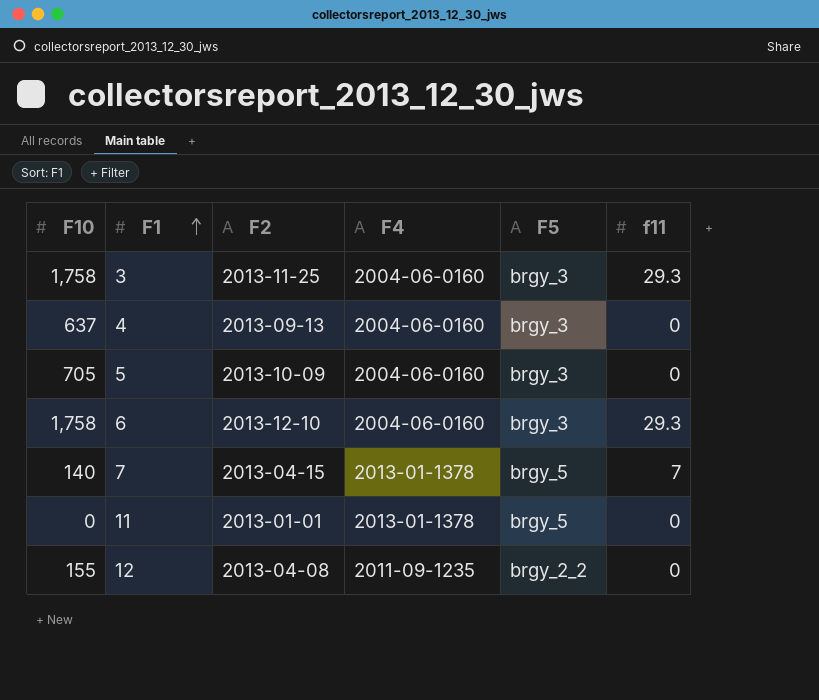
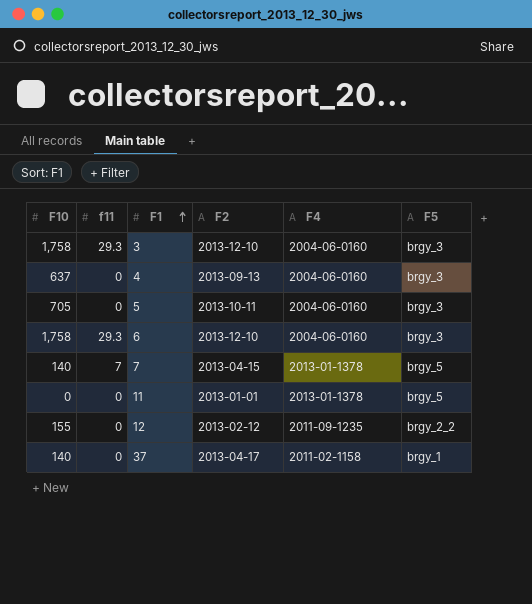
column f11 | position: 6 -> 2
3 | F2: 2013-11-25 -> 2013-12-10
5 | F2: 2013-10-09 -> 2013-10-11
12 | F2: 2013-04-08 -> 2013-02-12
row 37: none -> 140 | 0 | 2013-04-17 | 2011-02-1158 | brgy_1

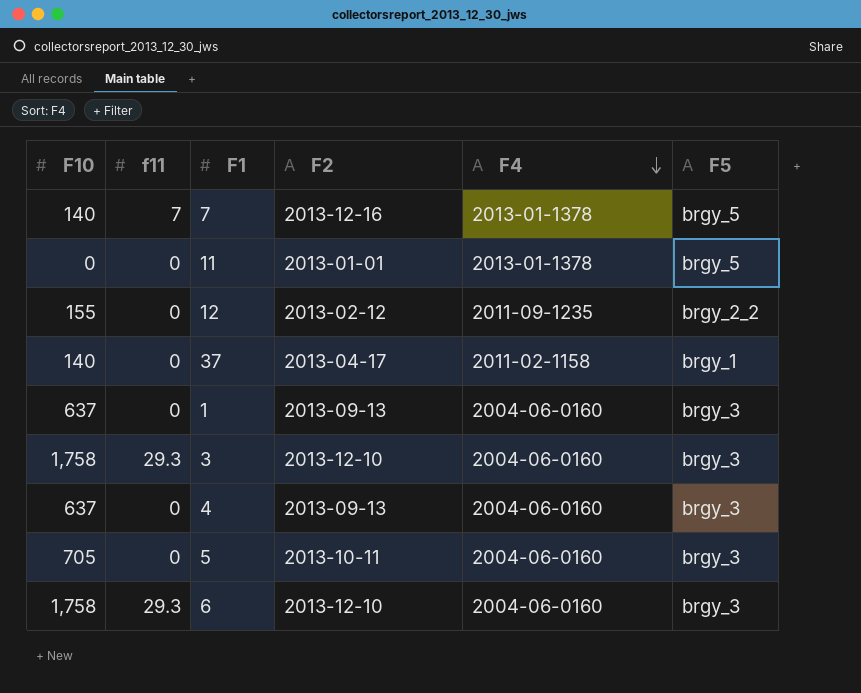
row order: F1 ascending -> F4 descending
7 | F2: 2013-04-15 -> 2013-12-16
row 1: none -> 637 | 0 | 2013-09-13 | 2004-06-0160 | brgy_3

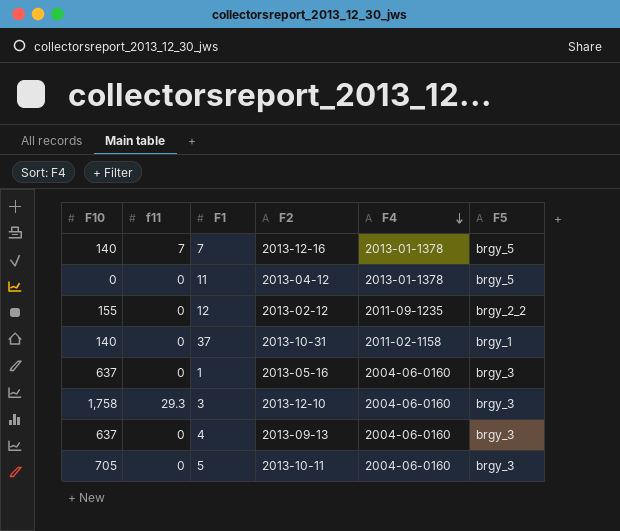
row 6: 1,758 | 29.3 | 2013-12-10 | 2004-06-0160 | brgy_3 -> none
11 | F2: 2013-01-01 -> 2013-04-12
37 | F2: 2013-04-17 -> 2013-10-31
1 | F2: 2013-09-13 -> 2013-05-16

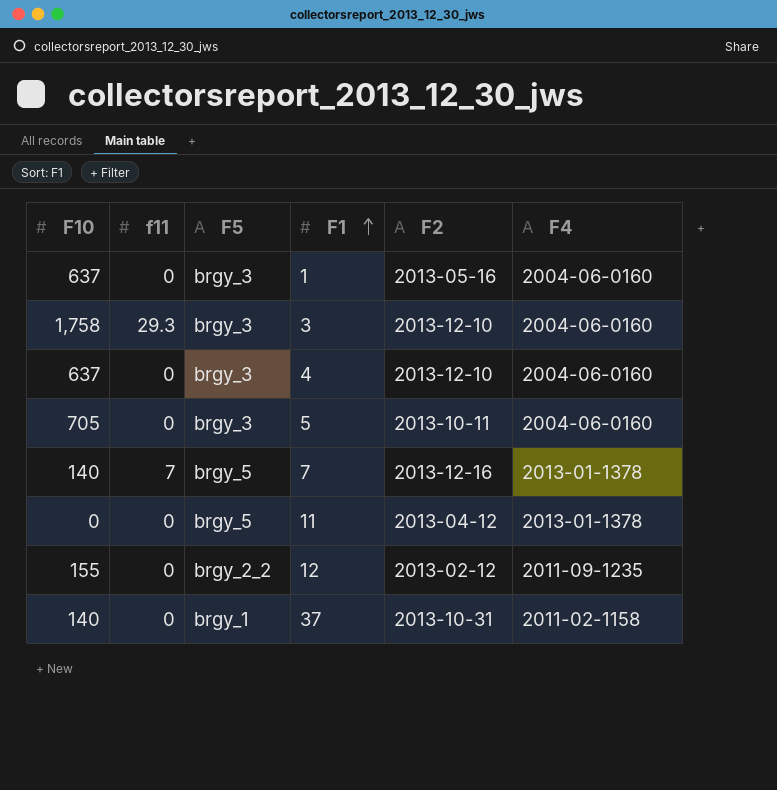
row order: F4 descending -> F1 ascending
column F5 | position: 6 -> 3
4 | F2: 2013-09-13 -> 2013-12-10

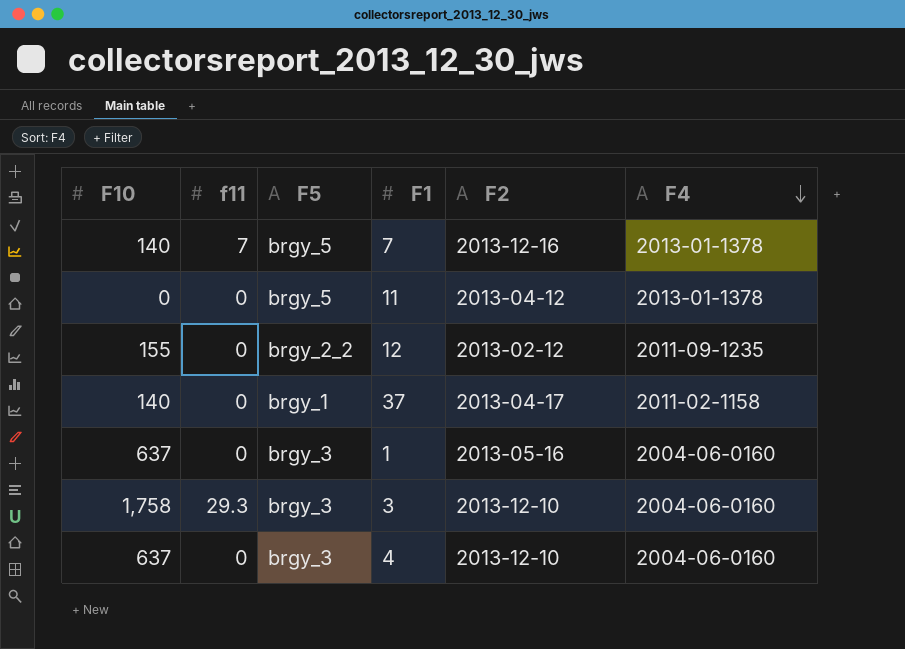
row order: F1 ascending -> F4 descending
row 5: 705 | 0 | brgy_3 | 2013-10-11 | 2004-06-0160 -> none
37 | F2: 2013-10-31 -> 2013-04-17

